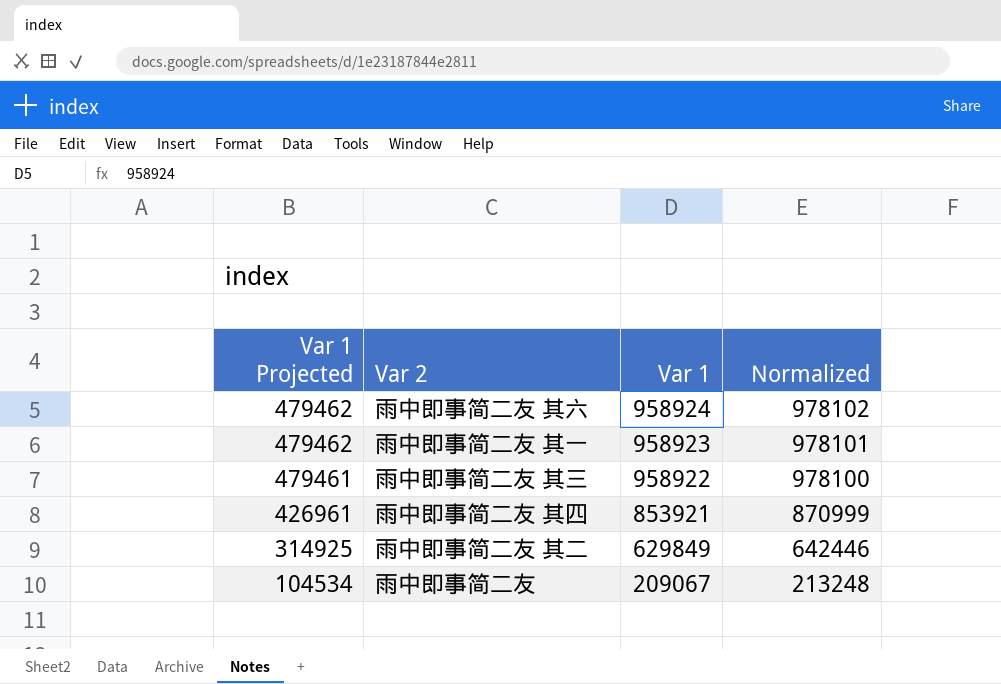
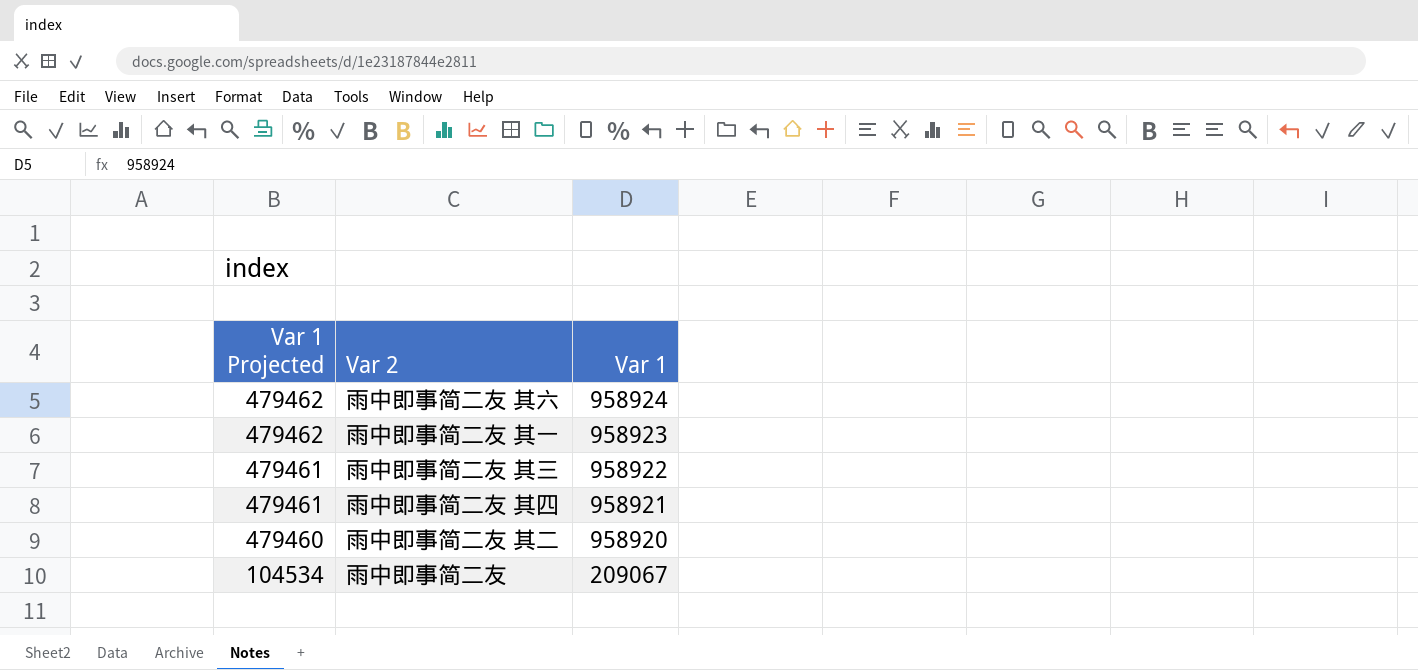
column Normalized | formula: [Var 1] * 1.02 -> none
雨中即事简二友 其四 | Var 1 Projected: 426961 -> 479461
雨中即事简二友 其四 | Var 1: 853921 -> 958921
雨中即事简二友 其二 | Var 1 Projected: 314925 -> 479460
雨中即事简二友 其二 | Var 1: 629849 -> 958920

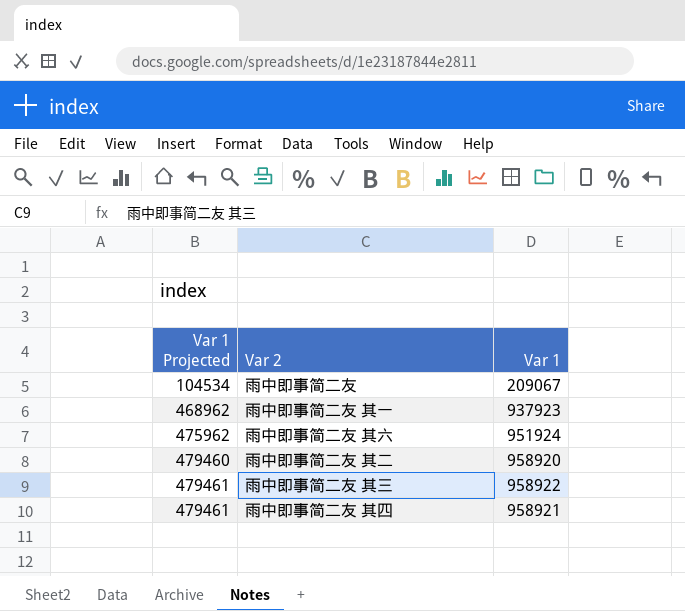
row order: Var 1 Projected descending -> Var 1 Projected ascending
雨中即事简二友 其一 | Var 1 Projected: 479462 -> 468962
雨中即事简二友 其一 | Var 1: 958923 -> 937923
雨中即事简二友 其六 | Var 1 Projected: 479462 -> 475962
雨中即事简二友 其六 | Var 1: 958924 -> 951924

